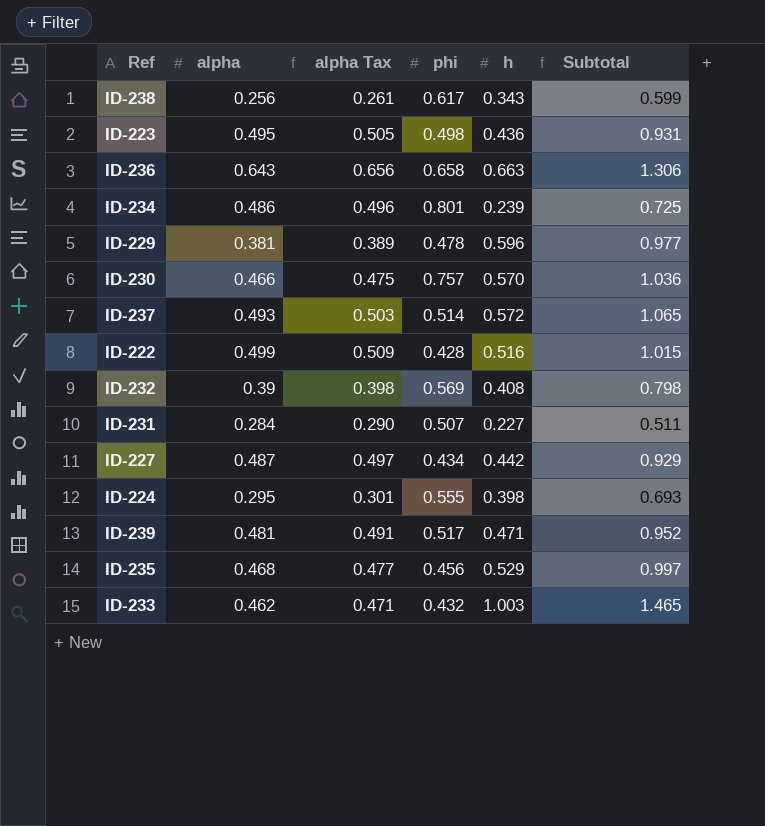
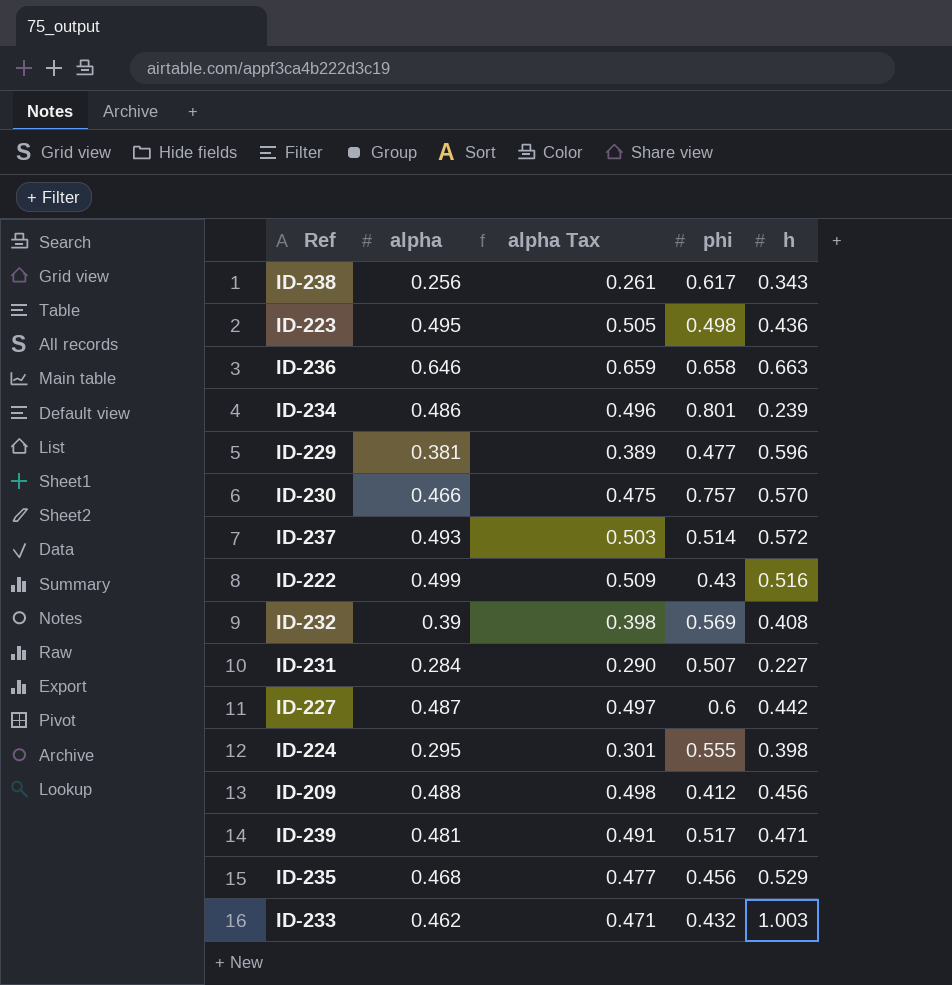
column Subtotal | formula: [alpha] + [h] -> none
ID-236 | alpha: 0.643 -> 0.646
ID-236 | alpha Tax: 0.656 -> 0.659
ID-229 | phi: 0.478 -> 0.477
ID-222 | phi: 0.428 -> 0.43
ID-227 | phi: 0.434 -> 0.6
row ID-209: none -> 0.488 | 0.498 | 0.412 | 0.456

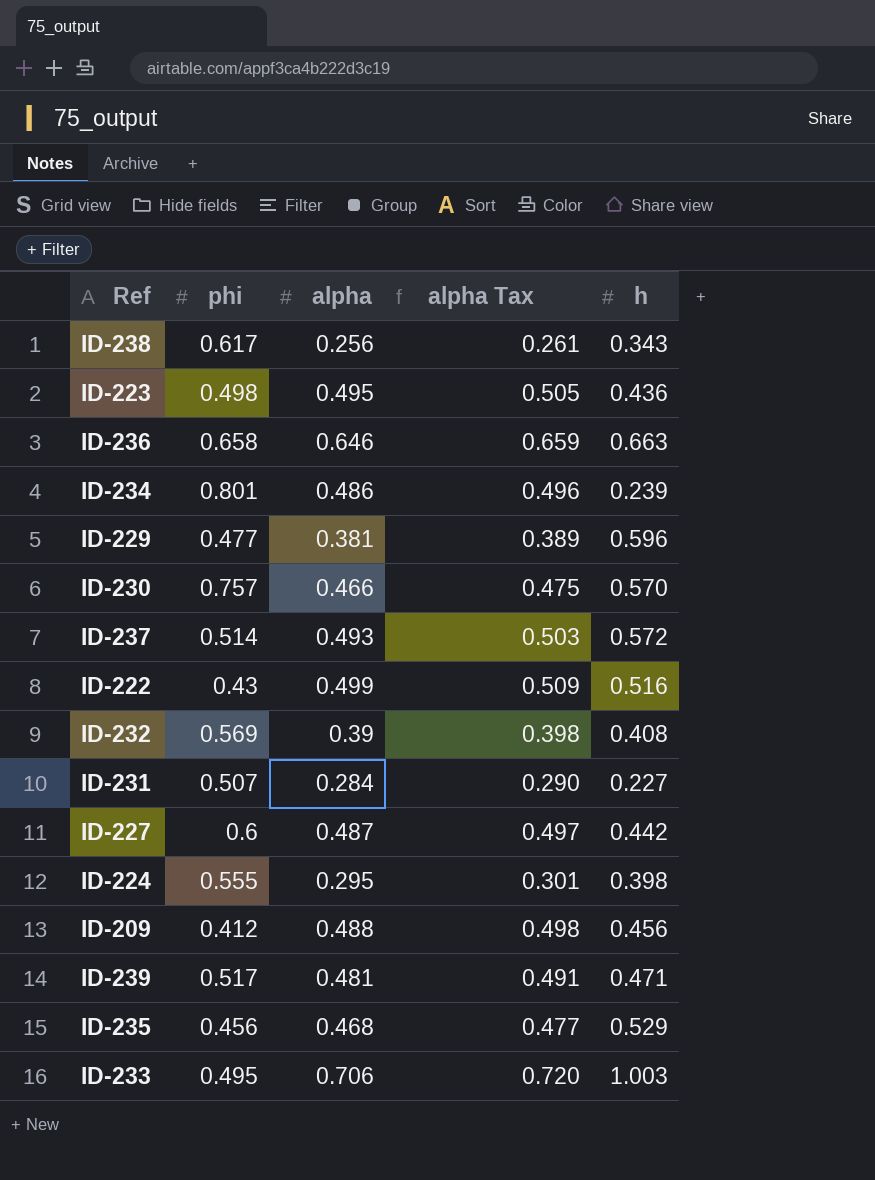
column phi | position: 4 -> 2
ID-233 | phi: 0.432 -> 0.495
ID-233 | alpha: 0.462 -> 0.706
ID-233 | alpha Tax: 0.471 -> 0.720

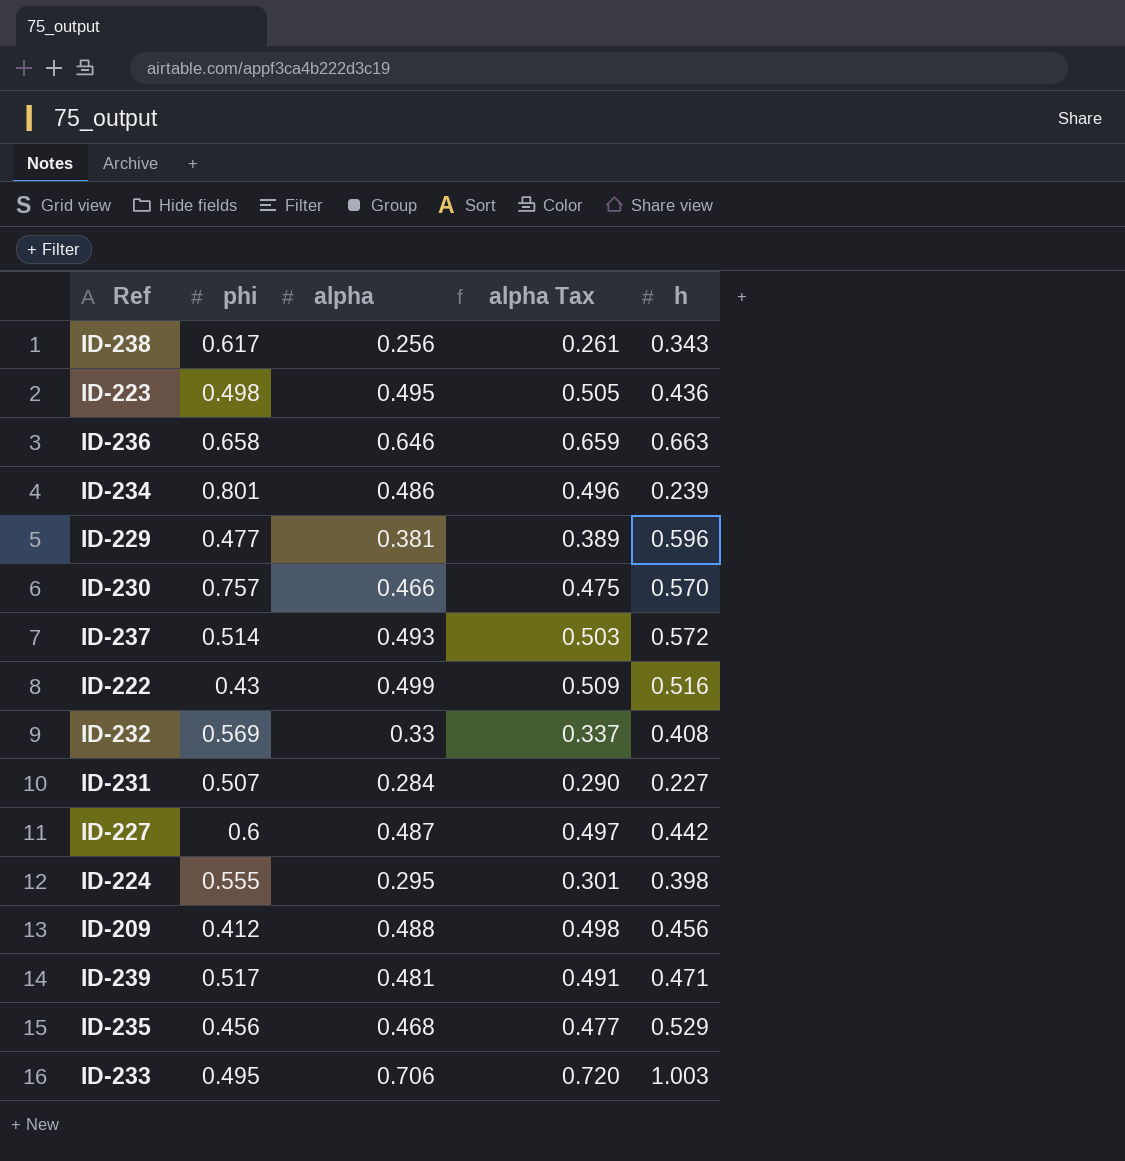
ID-232 | alpha: 0.39 -> 0.33
ID-232 | alpha Tax: 0.398 -> 0.337

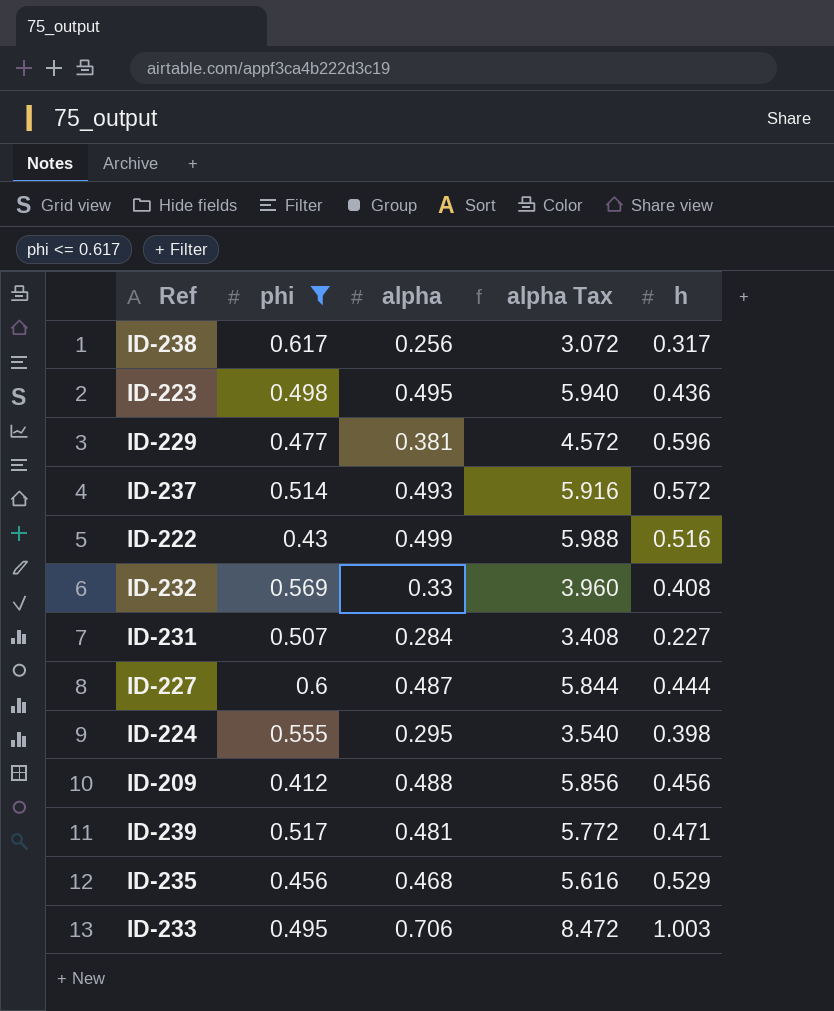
filter: none -> phi <= 0.617
column alpha Tax | formula: [alpha] * 1.02 -> [alpha] * 12
ID-238 | h: 0.343 -> 0.317
ID-227 | h: 0.442 -> 0.444

